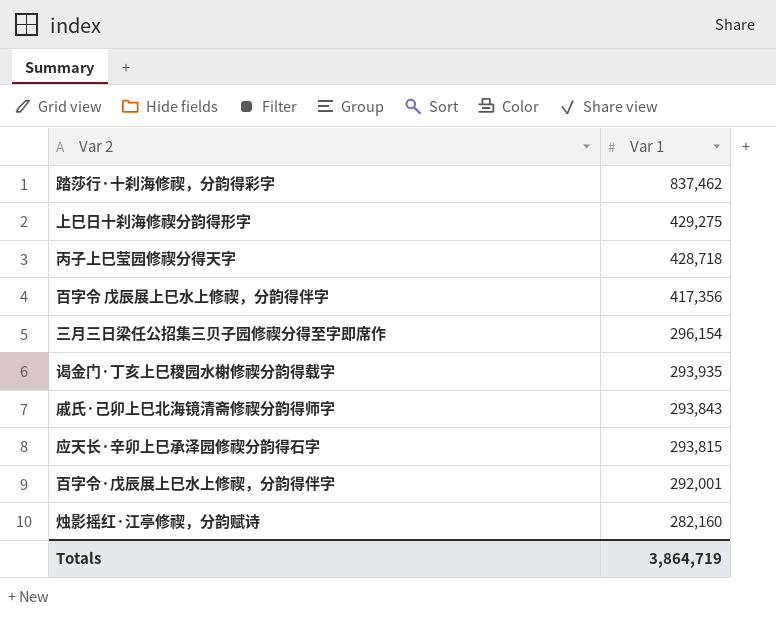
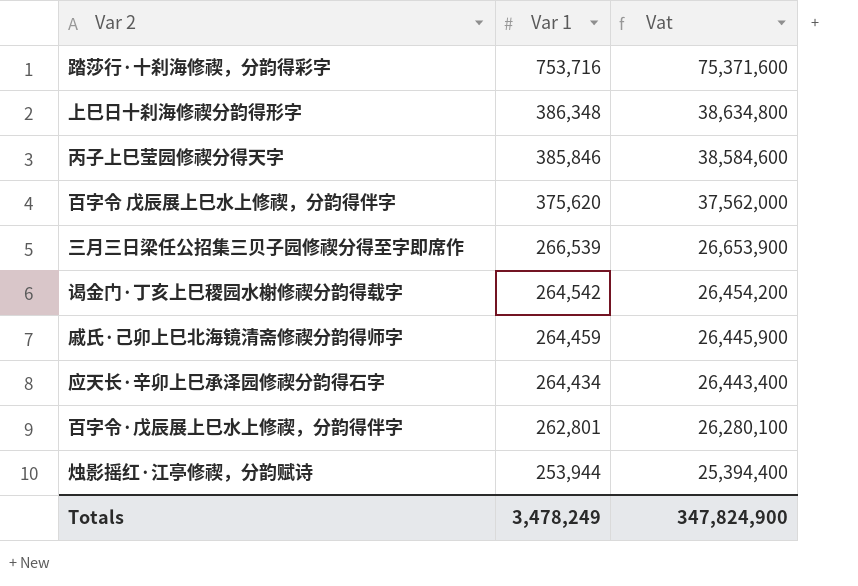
column Vat | formula: none -> [Var 1] * 100
踏莎行·十刹海修禊，分韵得彩字 | Var 1: 837,462 -> 753,716
上巳日十刹海修禊分韵得形字 | Var 1: 429,275 -> 386,348
丙子上巳莹园修禊分得天字 | Var 1: 428,718 -> 385,846
百字令 戊辰展上巳水上修禊，分韵得伴字 | Var 1: 417,356 -> 375,620
三月三日梁任公招集三贝子园修禊分得至字即席作 | Var 1: 296,154 -> 266,539
谒金门·丁亥上巳稷园水榭修禊分韵得载字 | Var 1: 293,935 -> 264,542
戚氏·己卯上巳北海镜清斋修禊分韵得师字 | Var 1: 293,843 -> 264,459
应天长·辛卯上巳承泽园修禊分韵得石字 | Var 1: 293,815 -> 264,434
百字令·戊辰展上巳水上修禊，分韵得伴字 | Var 1: 292,001 -> 262,801
烛影摇红·江亭修禊，分韵赋诗 | Var 1: 282,160 -> 253,944
Totals | Var 1: 3,864,719 -> 3,478,249

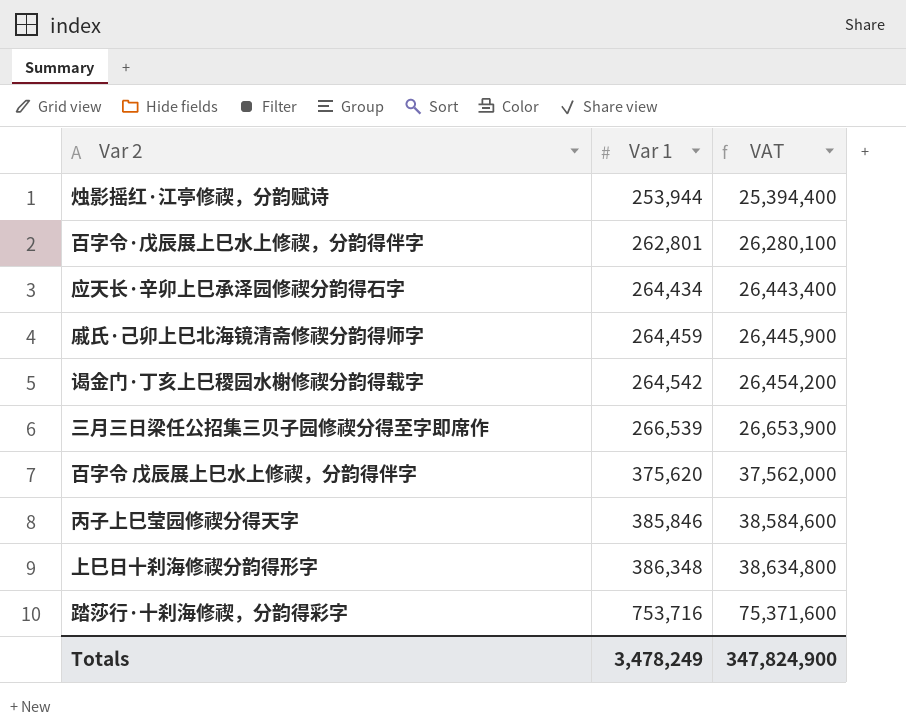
row order: Var 1 descending -> Var 1 ascending
column name: Vat -> VAT

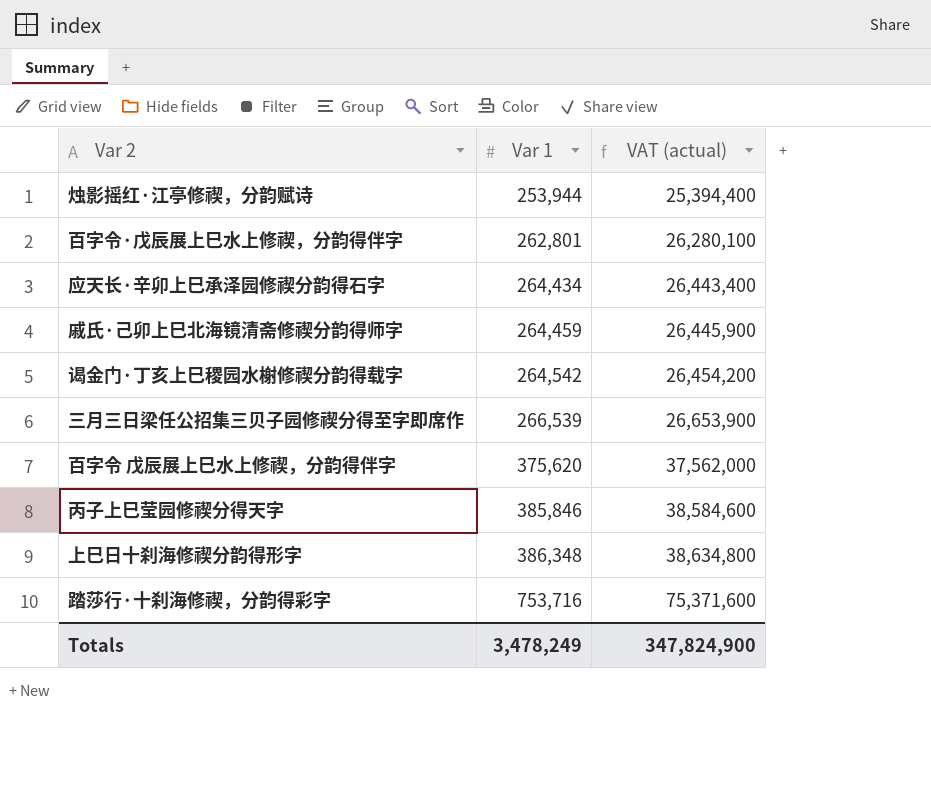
column name: VAT -> VAT (actual)

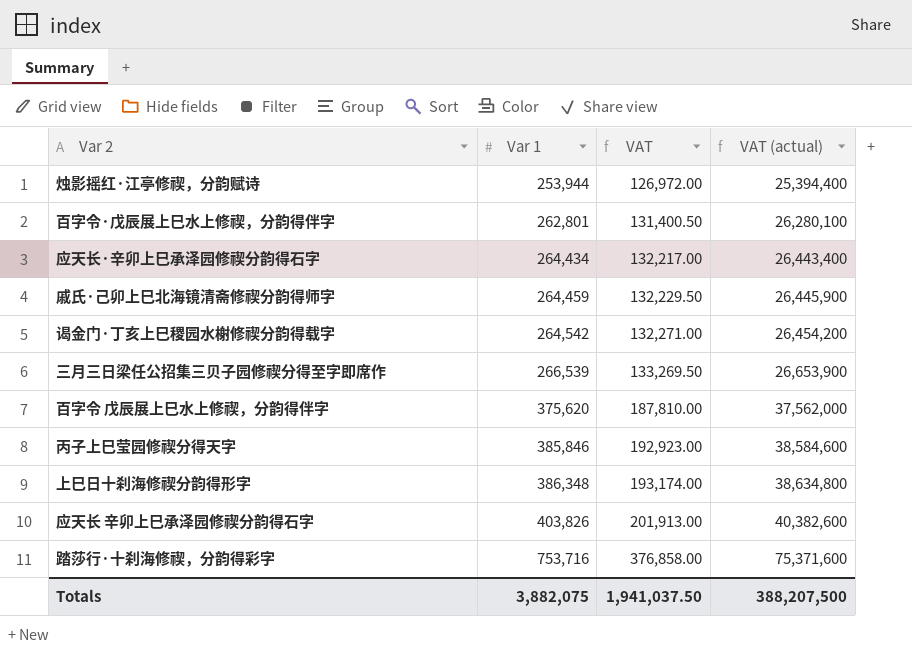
column VAT | formula: none -> [Var 1] * 0.5
row 应天长 辛卯上巳承泽园修禊分韵得石字: none -> 403,826 | 201,913.00 | 40,382,600
Totals | Var 1: 3,478,249 -> 3,882,075
Totals | VAT (actual): 347,824,900 -> 388,207,500

